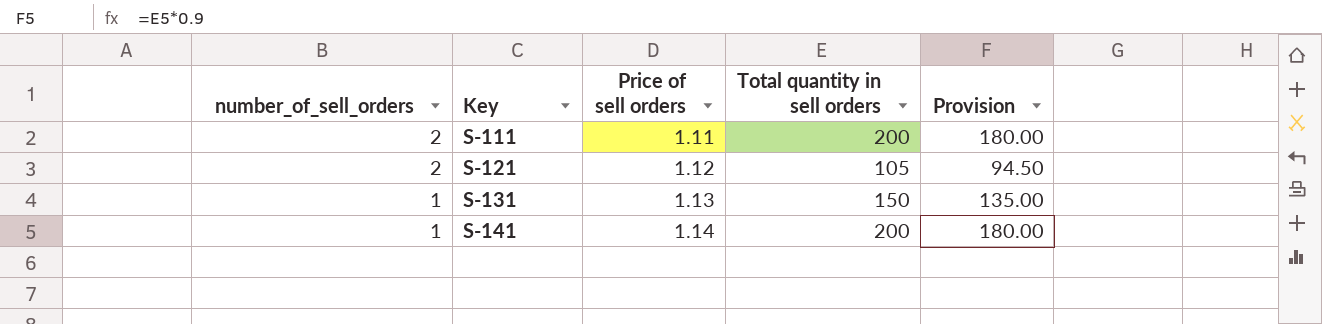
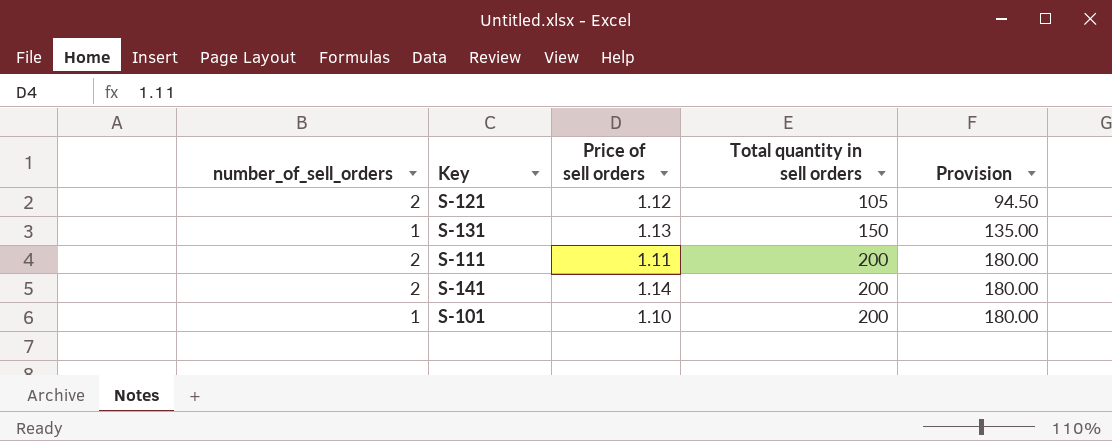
row order: number_of_sell_orders descending -> Total quantity in sell orders ascending
S-141 | number_of_sell_orders: 1 -> 2
row S-101: none -> 1 | 1.10 | 200 | 180.00

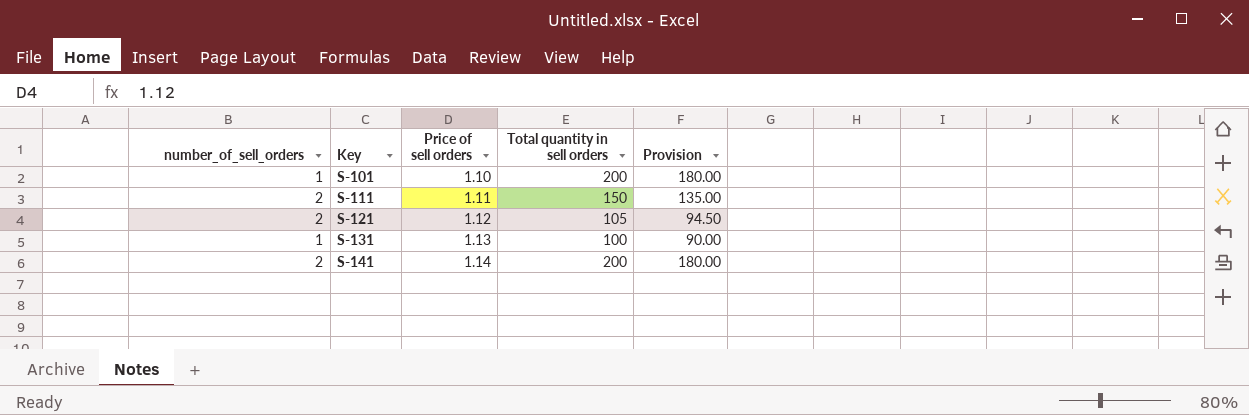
row order: Total quantity in sell orders ascending -> Key ascending
S-111 | Total quantity in sell orders: 200 -> 150
S-111 | Provision: 180.00 -> 135.00
S-131 | Total quantity in sell orders: 150 -> 100
S-131 | Provision: 135.00 -> 90.00

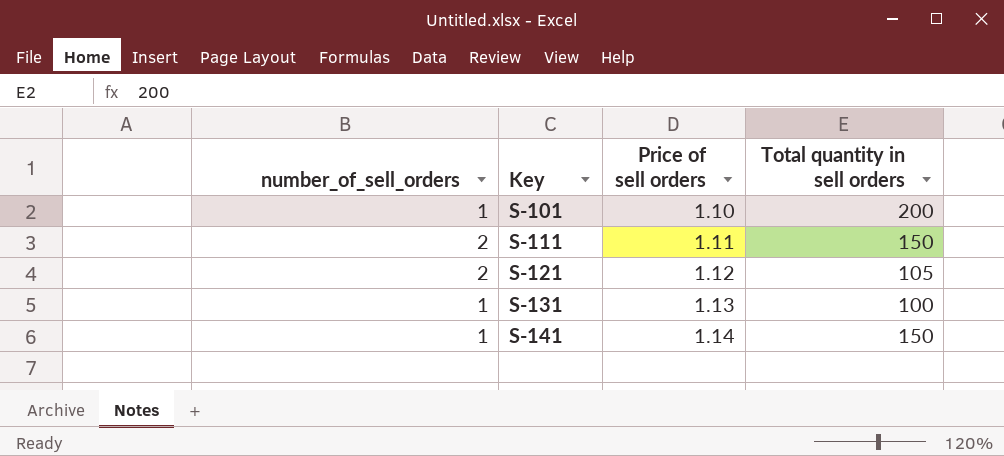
column Provision | formula: [Total quantity in sell orders] * 0.9 -> none
S-141 | number_of_sell_orders: 2 -> 1
S-141 | Total quantity in sell orders: 200 -> 150

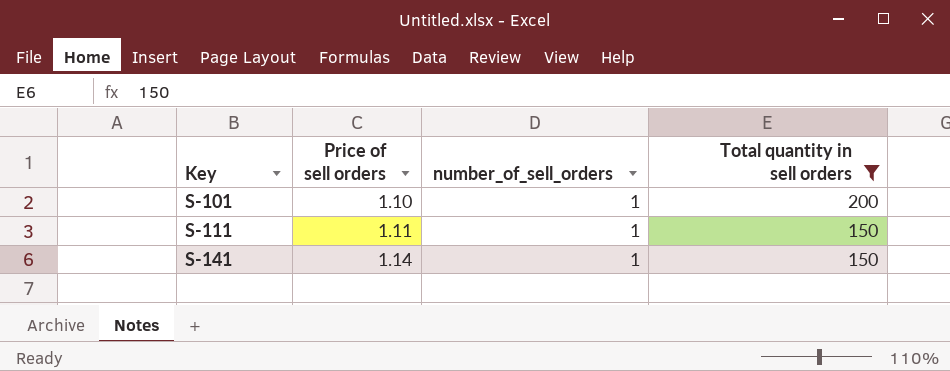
filter: none -> Total quantity in sell orders >= 150
column number_of_sell_orders | position: 1 -> 3
S-111 | number_of_sell_orders: 2 -> 1

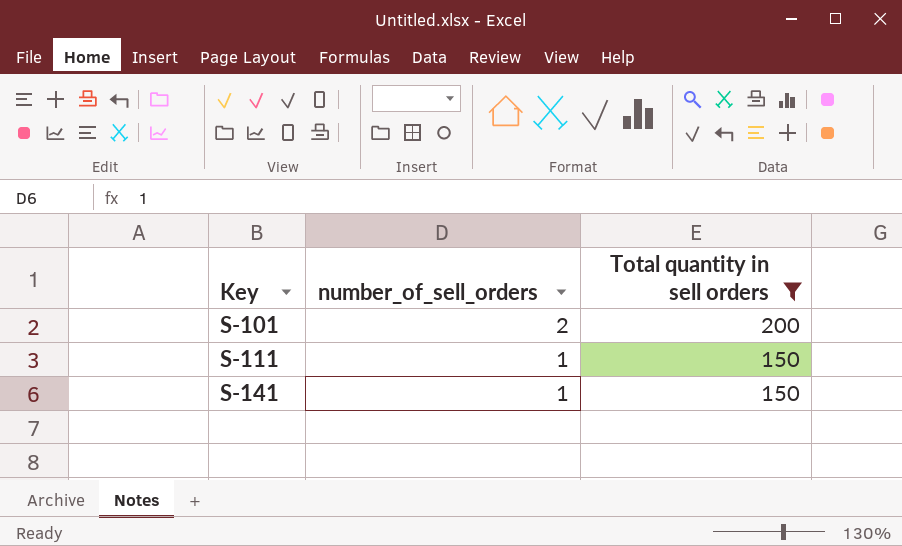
column Price of sell orders | position: 2 -> none
S-101 | number_of_sell_orders: 1 -> 2

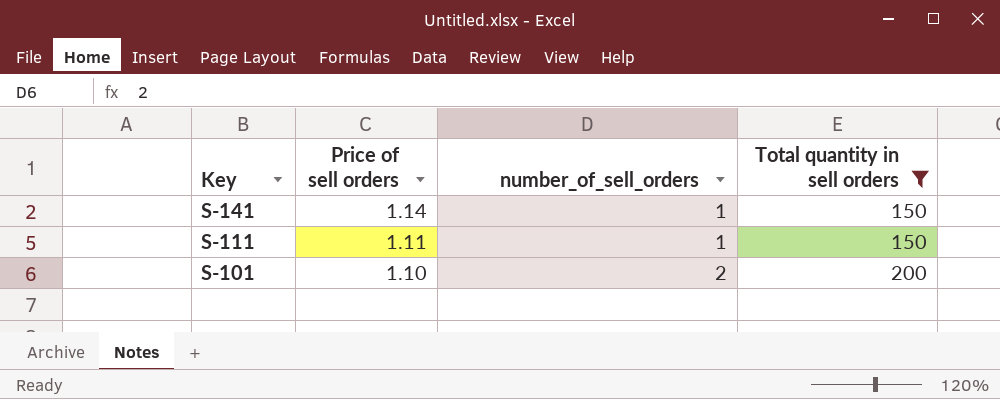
row order: Key ascending -> Key descending
column Price of sell orders | position: none -> 2

